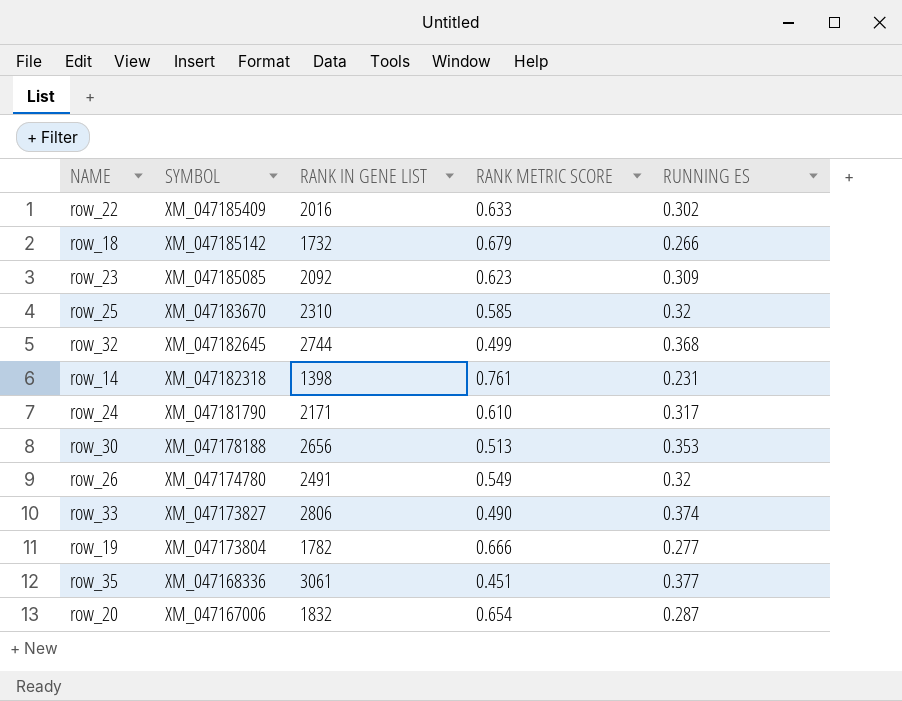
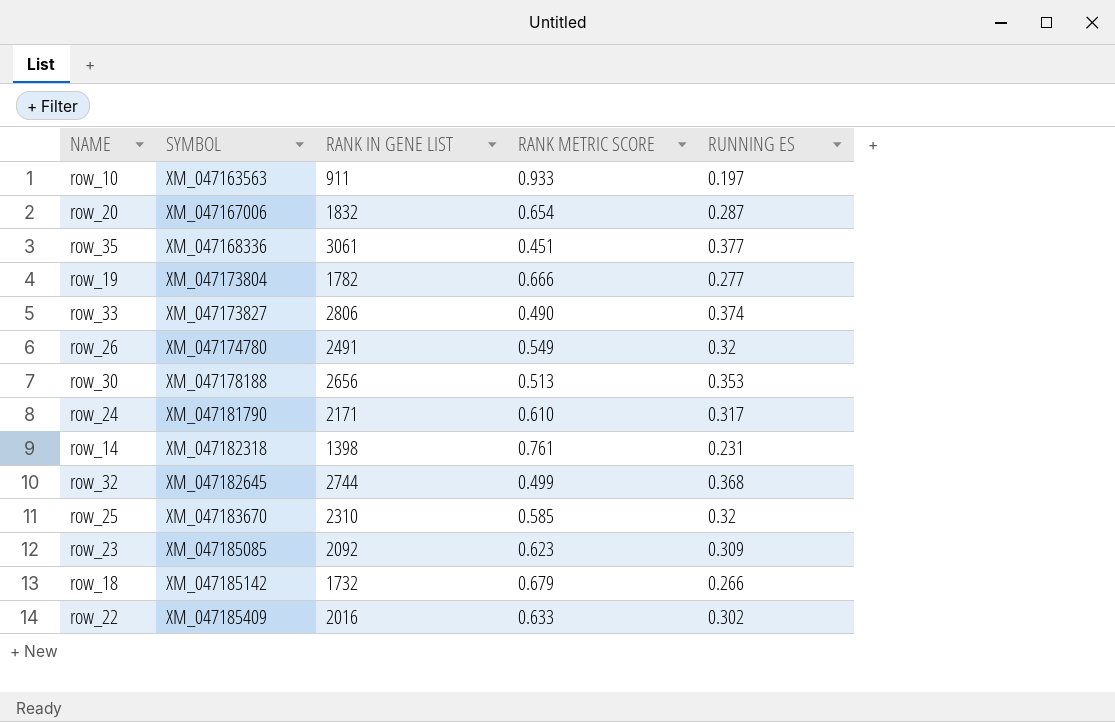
row order: SYMBOL descending -> SYMBOL ascending
row row_10: none -> XM_047163563 | 911 | 0.933 | 0.197

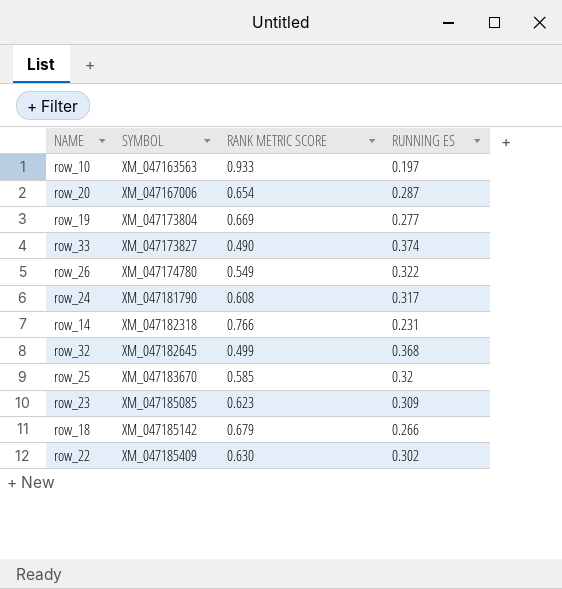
column RANK IN GENE LIST | position: 3 -> none
row row_35: XM_047168336 | 3061 | 0.451 | 0.377 -> none
row row_30: XM_047178188 | 2656 | 0.513 | 0.353 -> none
row_19 | RANK METRIC SCORE: 0.666 -> 0.669
row_26 | RUNNING ES: 0.32 -> 0.322
row_24 | RANK METRIC SCORE: 0.610 -> 0.608
row_14 | RANK METRIC SCORE: 0.761 -> 0.766
row_22 | RANK METRIC SCORE: 0.633 -> 0.630

